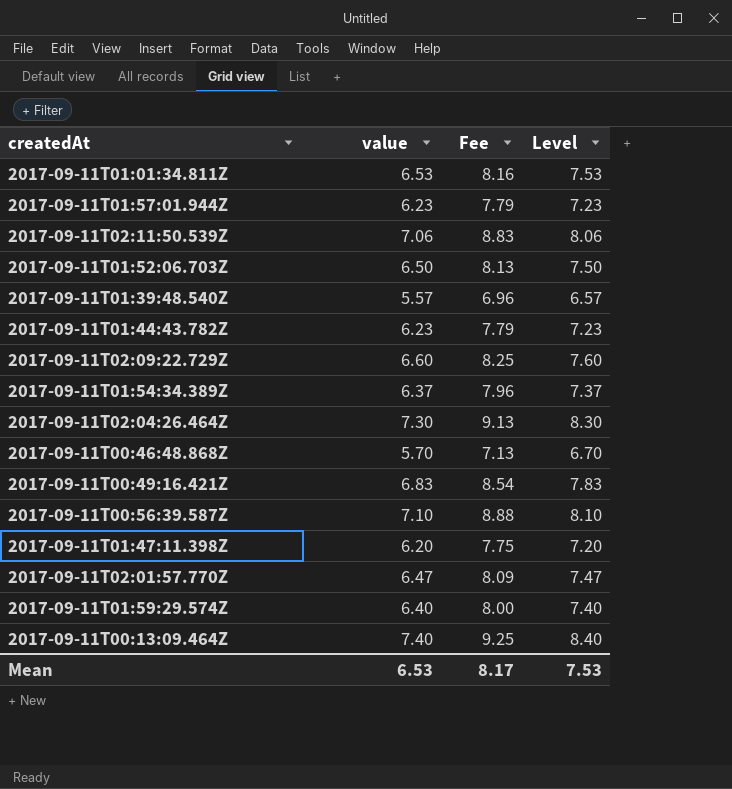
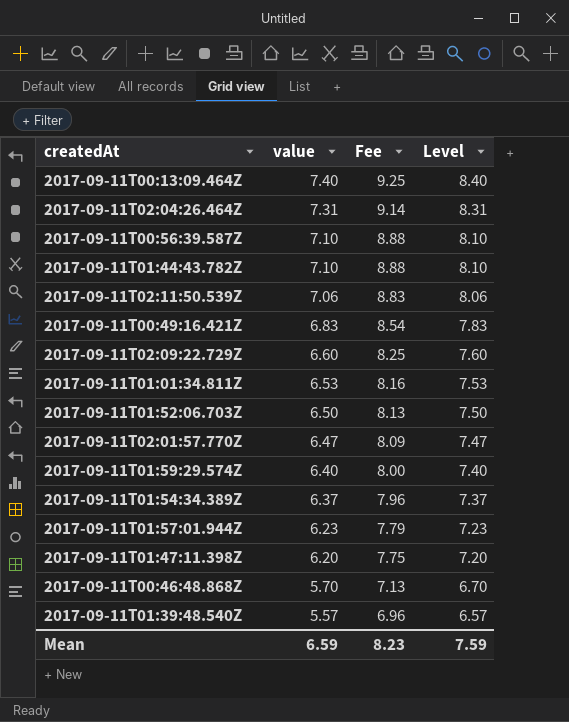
row order: none -> value descending
2017-09-11T02:04:26.464Z | value: 7.30 -> 7.31
2017-09-11T02:04:26.464Z | Fee: 9.13 -> 9.14
2017-09-11T02:04:26.464Z | Level: 8.30 -> 8.31
2017-09-11T01:44:43.782Z | value: 6.23 -> 7.10
2017-09-11T01:44:43.782Z | Fee: 7.79 -> 8.88
2017-09-11T01:44:43.782Z | Level: 7.23 -> 8.10
Mean | value: 6.53 -> 6.59
Mean | Fee: 8.17 -> 8.23
Mean | Level: 7.53 -> 7.59

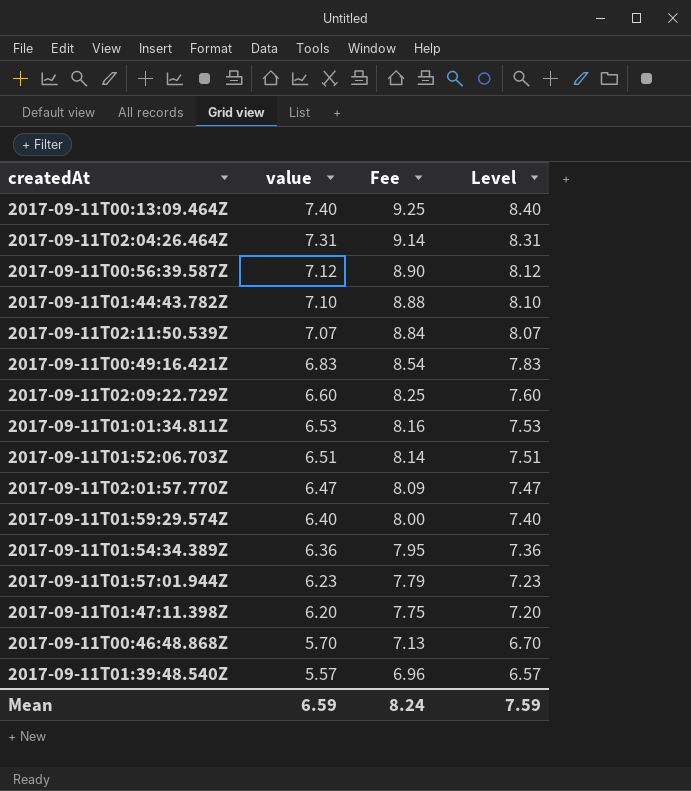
2017-09-11T00:56:39.587Z | value: 7.10 -> 7.12
2017-09-11T00:56:39.587Z | Fee: 8.88 -> 8.90
2017-09-11T00:56:39.587Z | Level: 8.10 -> 8.12
2017-09-11T02:11:50.539Z | value: 7.06 -> 7.07
2017-09-11T02:11:50.539Z | Fee: 8.83 -> 8.84
2017-09-11T02:11:50.539Z | Level: 8.06 -> 8.07
2017-09-11T01:52:06.703Z | value: 6.50 -> 6.51
2017-09-11T01:52:06.703Z | Fee: 8.13 -> 8.14
2017-09-11T01:52:06.703Z | Level: 7.50 -> 7.51
2017-09-11T01:54:34.389Z | value: 6.37 -> 6.36
2017-09-11T01:54:34.389Z | Fee: 7.96 -> 7.95
2017-09-11T01:54:34.389Z | Level: 7.37 -> 7.36
Mean | Fee: 8.23 -> 8.24

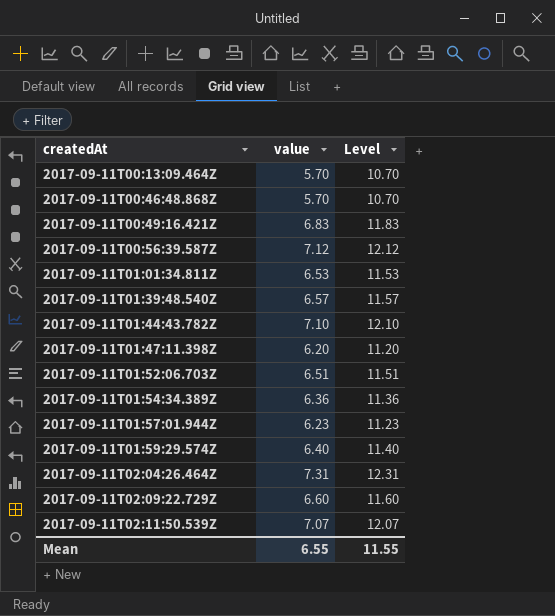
row order: value descending -> createdAt ascending
column Fee | formula: [value] * 1.25 -> none
column Level | formula: [value] + 1 -> [value] + 5
row 2017-09-11T02:01:57.770Z: 6.47 | 8.09 | 7.47 -> none
2017-09-11T00:13:09.464Z | value: 7.40 -> 5.70
2017-09-11T01:39:48.540Z | value: 5.57 -> 6.57
Mean | value: 6.59 -> 6.55
Mean | Level: 7.59 -> 11.55

